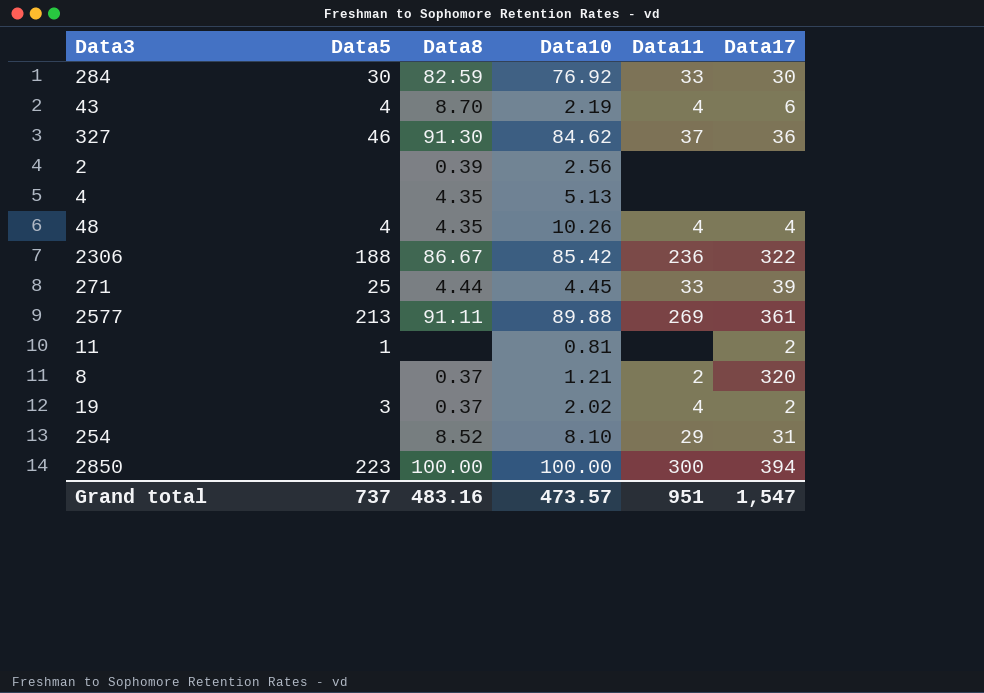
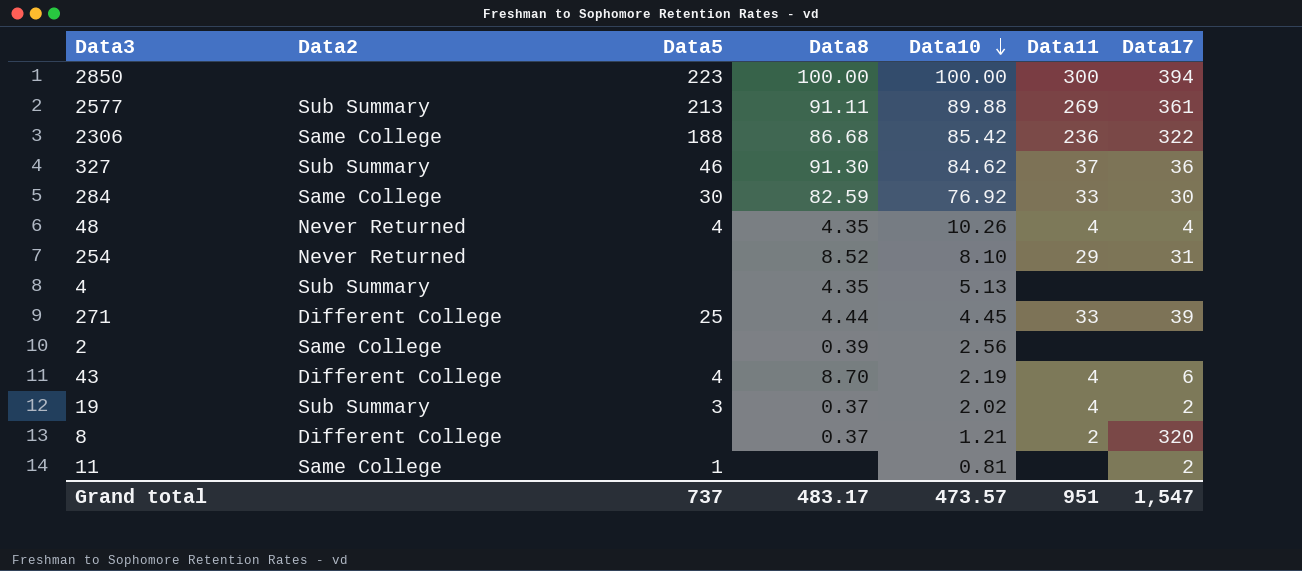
row order: none -> Data10 descending
column Data2 | position: none -> 2
2306 | Data8: 86.67 -> 86.68
Grand total | Data8: 483.16 -> 483.17

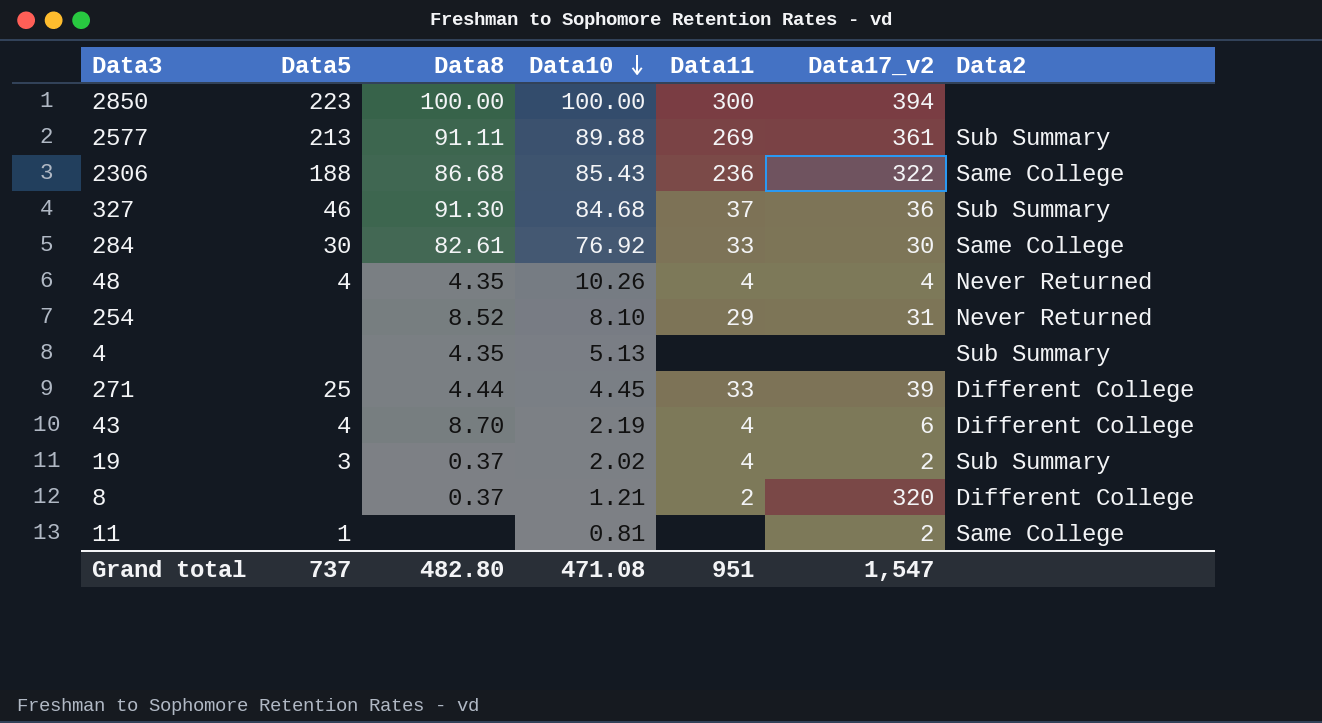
column name: Data17 -> Data17_v2
column Data2 | position: 2 -> 7
row 2: Same College | none | 0.39 | 2.56 | none | none -> none
2306 | Data10: 85.42 -> 85.43
327 | Data10: 84.62 -> 84.68
284 | Data8: 82.59 -> 82.61
Grand total | Data8: 483.17 -> 482.80
Grand total | Data10: 473.57 -> 471.08

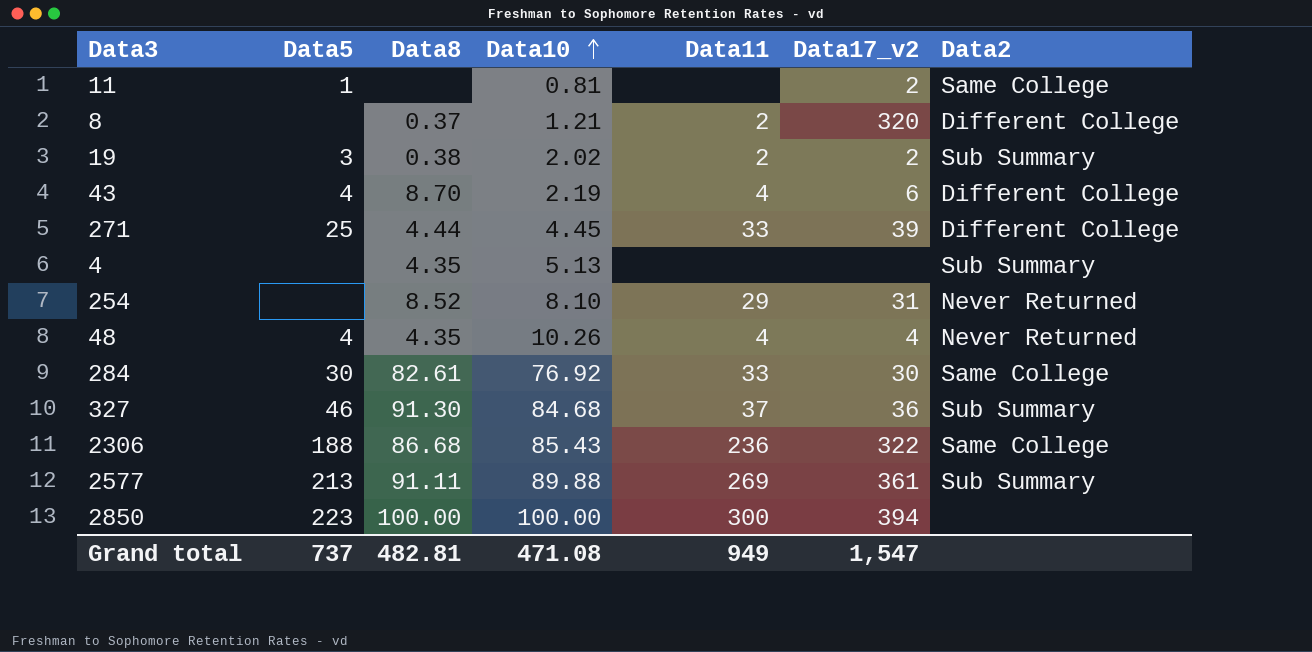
row order: Data10 descending -> Data10 ascending
19 | Data8: 0.37 -> 0.38
19 | Data11: 4 -> 2
Grand total | Data8: 482.80 -> 482.81
Grand total | Data11: 951 -> 949

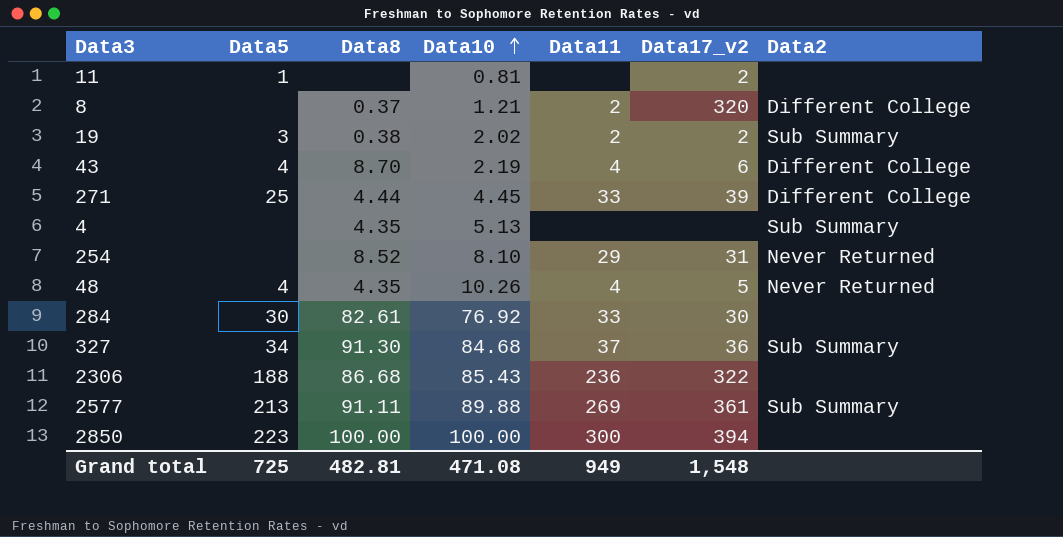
11 | Data2: Same College -> none
48 | Data17_v2: 4 -> 5
284 | Data2: Same College -> none
327 | Data5: 46 -> 34
2306 | Data2: Same College -> none
Grand total | Data5: 737 -> 725
Grand total | Data17_v2: 1,547 -> 1,548

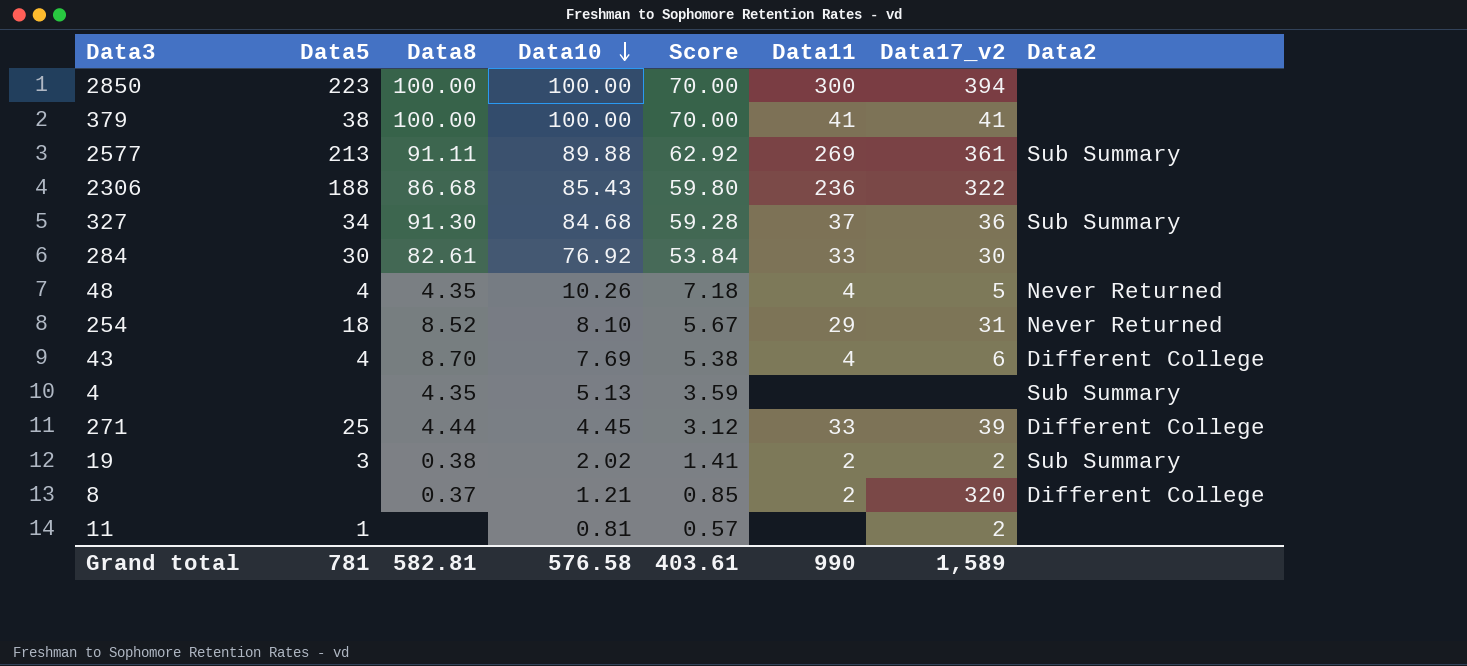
row order: Data10 ascending -> Data10 descending
column Score | formula: none -> [Data10] * 0.7
row 379: none -> 38 | 100.00 | 100.00 | 70.00 | 41 | 41 | none
254 | Data5: none -> 18
43 | Data10: 2.19 -> 7.69
Grand total | Data5: 725 -> 781
Grand total | Data8: 482.81 -> 582.81
Grand total | Data10: 471.08 -> 576.58
Grand total | Data11: 949 -> 990
Grand total | Data17_v2: 1,548 -> 1,589

